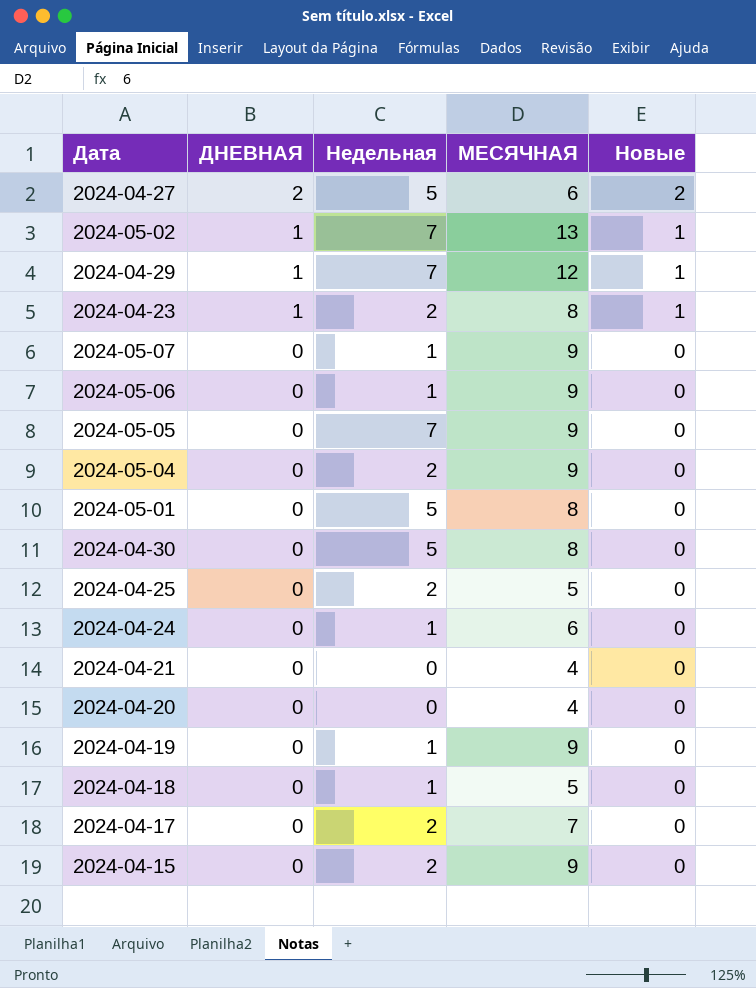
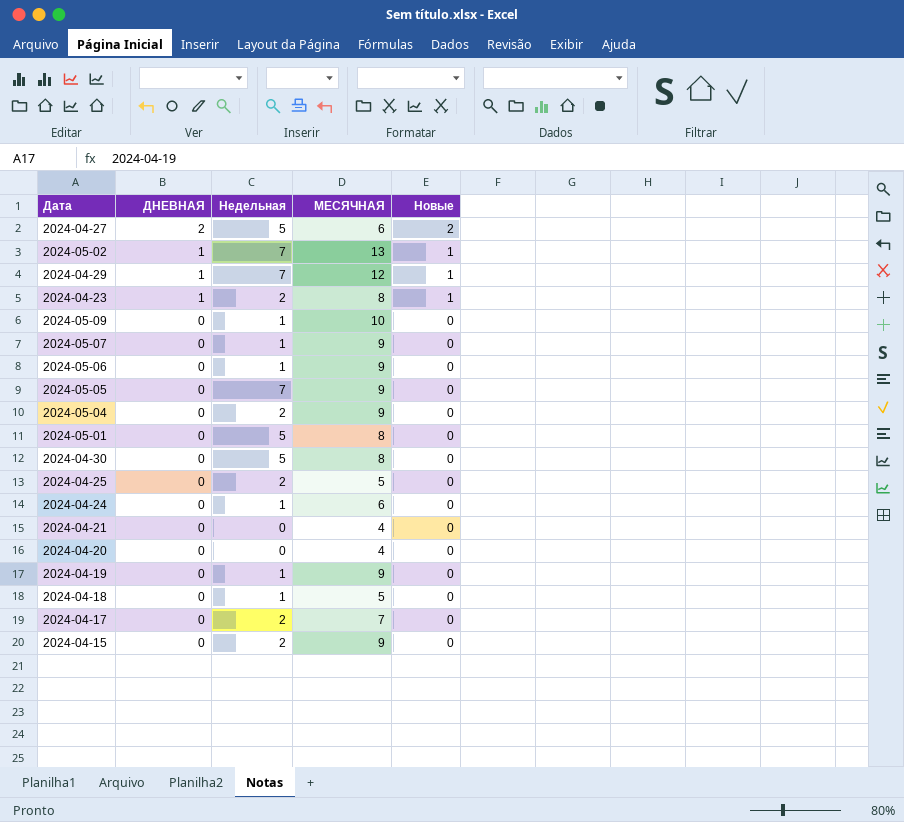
row 2024-05-09: none -> 0 | 1 | 10 | 0

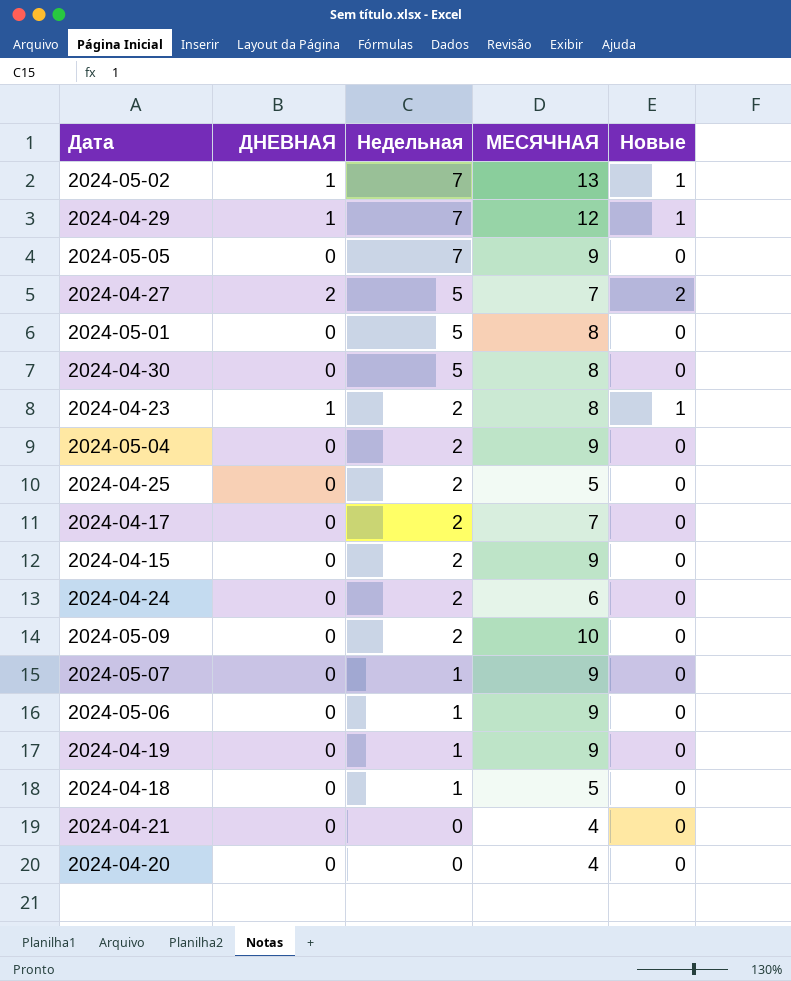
row order: ДНЕВНАЯ descending -> Недельная descending
2024-04-27 | МЕСЯЧНАЯ: 6 -> 7
2024-04-24 | Недельная: 1 -> 2
2024-05-09 | Недельная: 1 -> 2

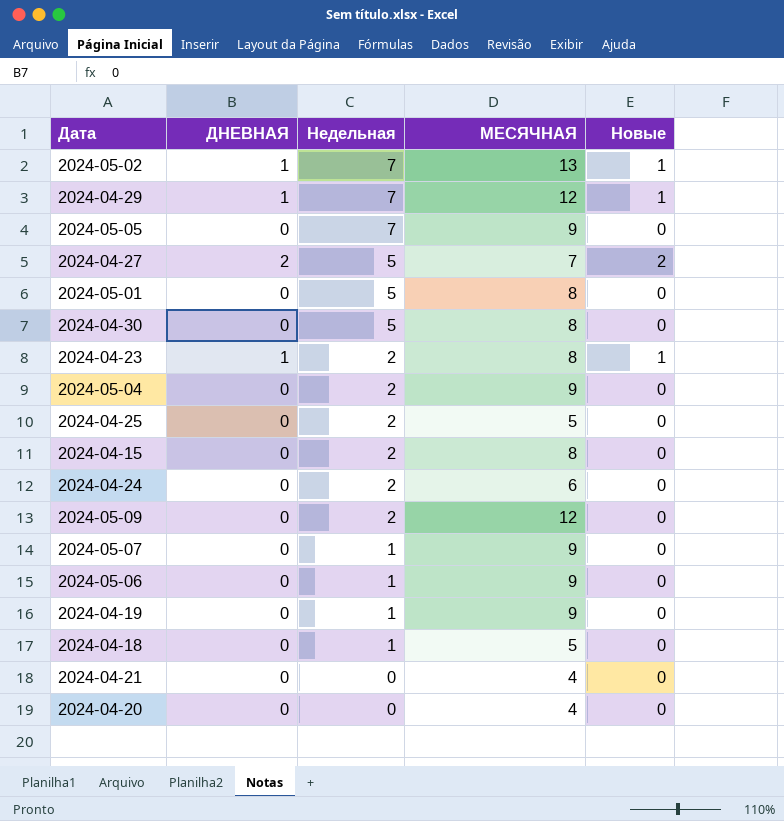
row 2024-04-17: 0 | 2 | 7 | 0 -> none
2024-04-15 | МЕСЯЧНАЯ: 9 -> 8
2024-05-09 | МЕСЯЧНАЯ: 10 -> 12

